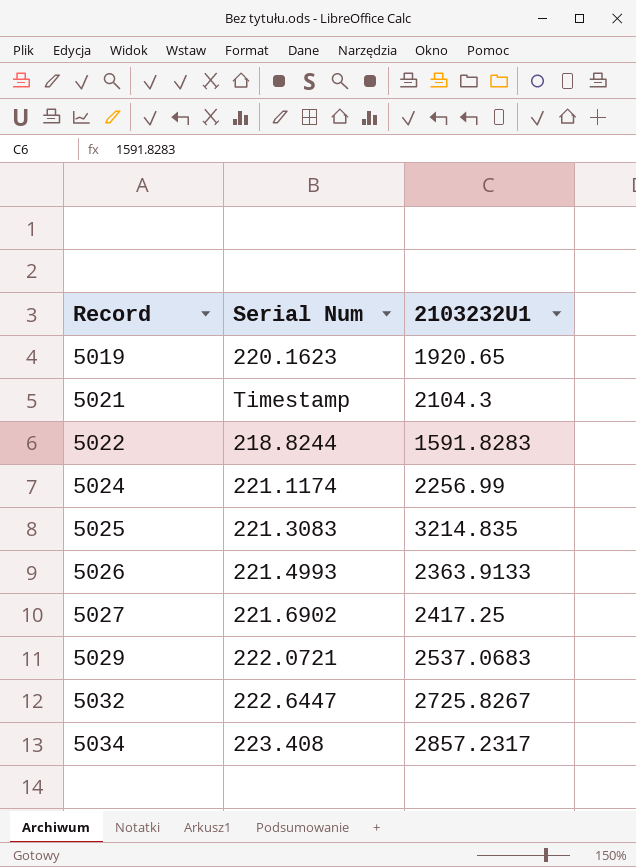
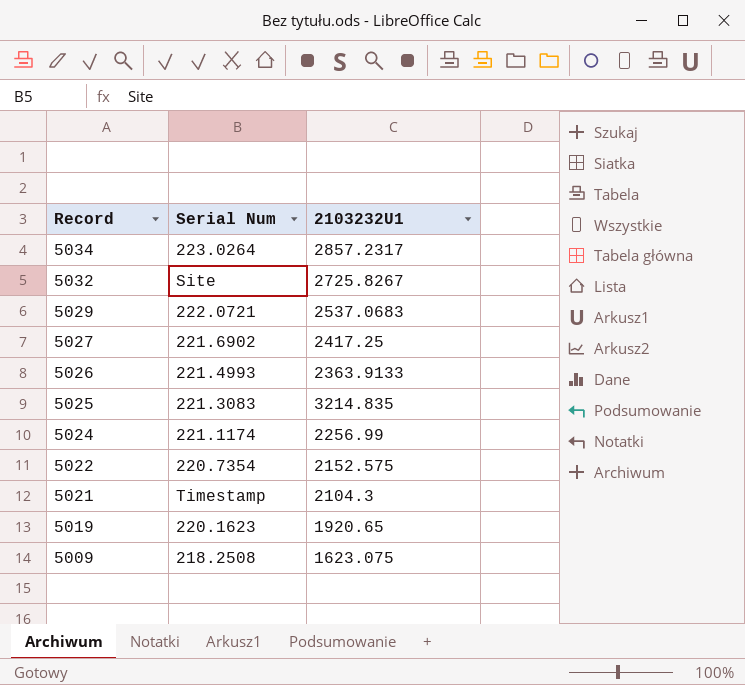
row order: Record ascending -> Record descending
5034 | Serial Num: 223.408 -> 223.0264
5032 | Serial Num: 222.6447 -> Site
5022 | Serial Num: 218.8244 -> 220.7354
5022 | 2103232U1: 1591.8283 -> 2152.575
row 5009: none -> 218.2508 | 1623.075

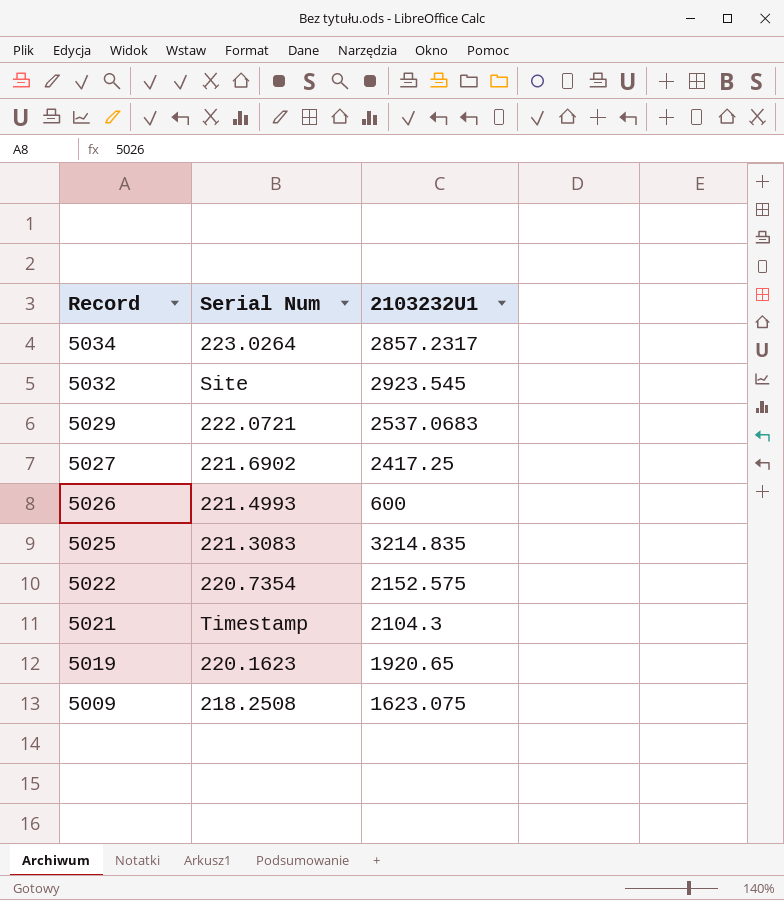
row 5024: 221.1174 | 2256.99 -> none
5032 | 2103232U1: 2725.8267 -> 2923.545
5026 | 2103232U1: 2363.9133 -> 600

